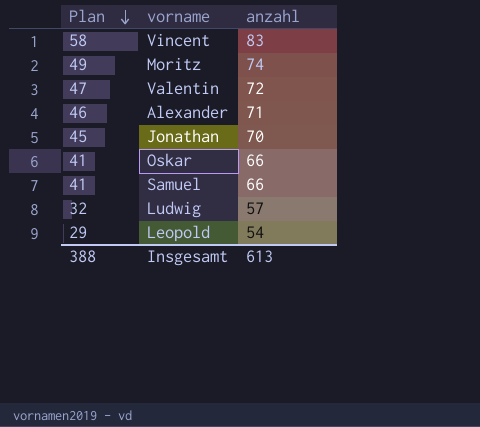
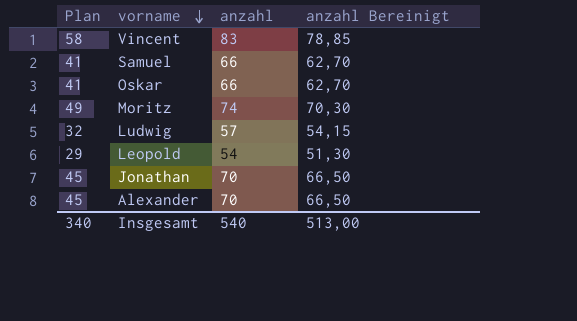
row order: Plan descending -> vorname descending
column anzahl Bereinigt | formula: none -> [anzahl] * 0,95
row Valentin: 47 | 72 -> none
Alexander | Plan: 46 -> 45
Alexander | anzahl: 71 -> 70
Insgesamt | Plan: 388 -> 340
Insgesamt | anzahl: 613 -> 540

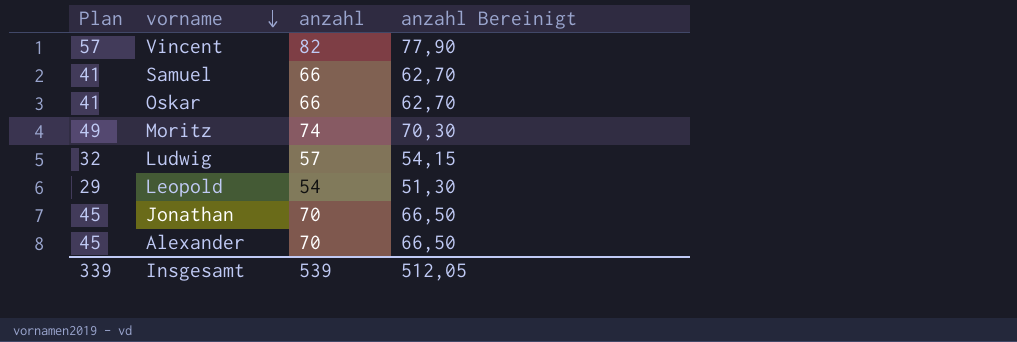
Vincent | Plan: 58 -> 57
Vincent | anzahl: 83 -> 82
Vincent | anzahl Bereinigt: 78,85 -> 77,90
Insgesamt | Plan: 340 -> 339
Insgesamt | anzahl: 540 -> 539
Insgesamt | anzahl Bereinigt: 513,00 -> 512,05

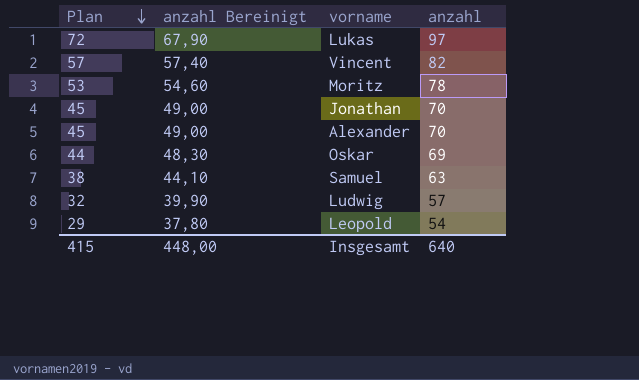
row order: vorname descending -> Plan descending
column anzahl Bereinigt | formula: [anzahl] * 0,95 -> [anzahl] * 0,7
column anzahl Bereinigt | position: 4 -> 2
row Lukas: none -> 72 | 67,90 | 97
Moritz | Plan: 49 -> 53
Moritz | anzahl: 74 -> 78
Oskar | Plan: 41 -> 44
Oskar | anzahl: 66 -> 69
Samuel | Plan: 41 -> 38
Samuel | anzahl: 66 -> 63
Insgesamt | Plan: 339 -> 415
Insgesamt | anzahl Bereinigt: 512,05 -> 448,00
Insgesamt | anzahl: 539 -> 640

